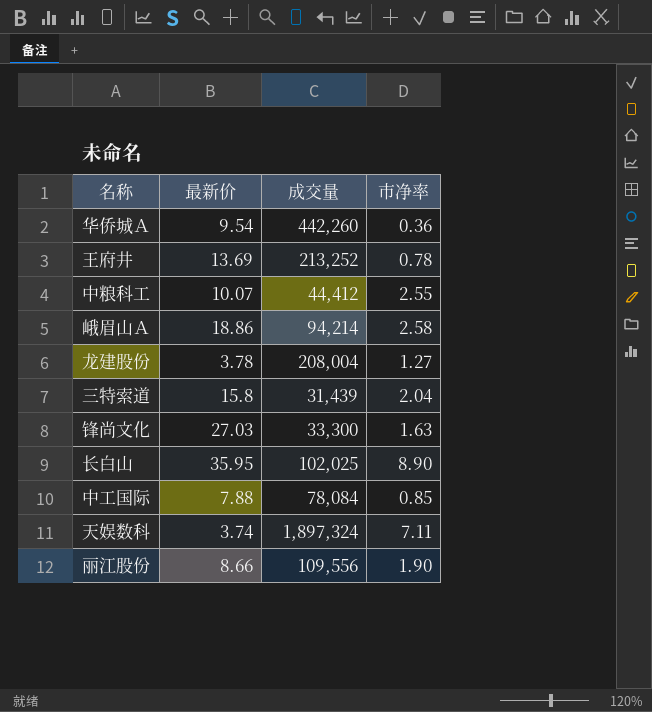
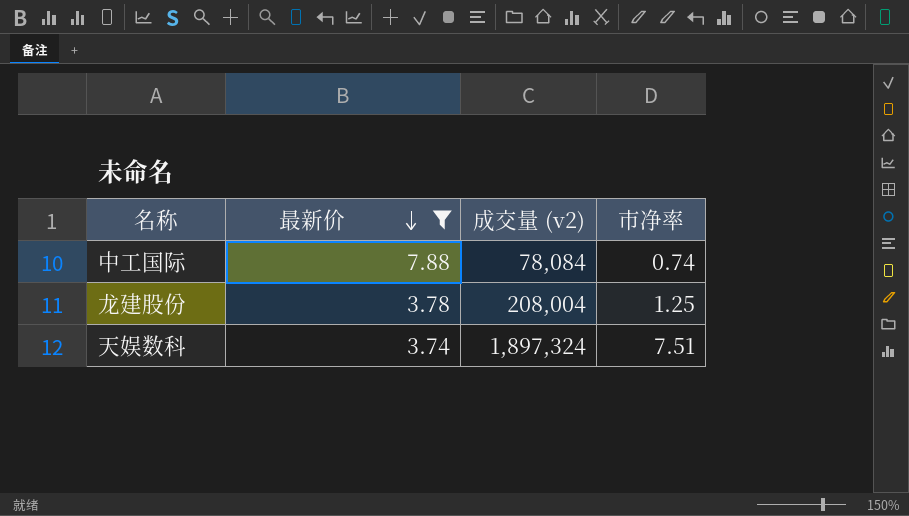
filter: none -> 最新价 <= 7.88
row order: none -> 最新价 descending
column name: 成交量 -> 成交量 (v2)
中工国际 | 市净率: 0.85 -> 0.74
龙建股份 | 市净率: 1.27 -> 1.25
天娱数科 | 市净率: 7.11 -> 7.51

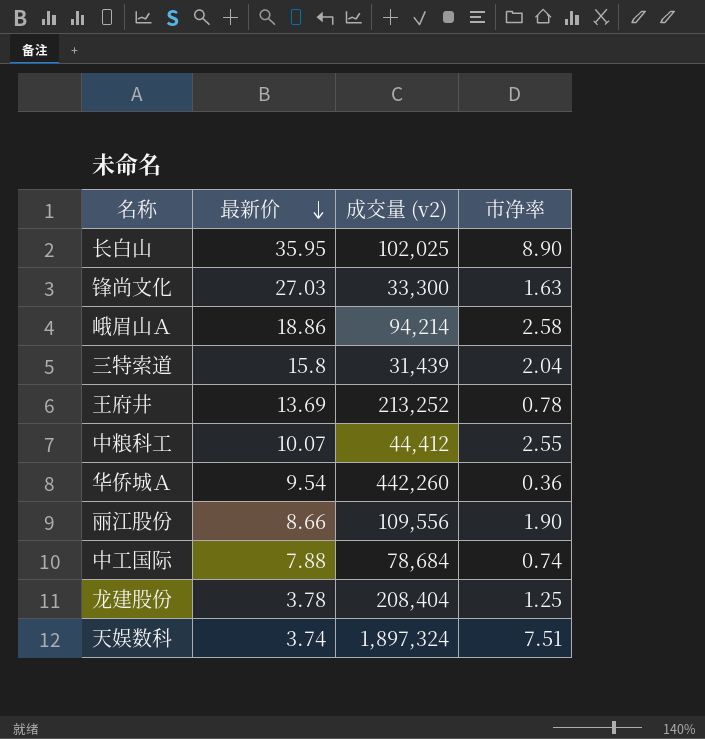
filter: 最新价 <= 7.88 -> none
中工国际 | 成交量 (v2): 78,084 -> 78,684
龙建股份 | 成交量 (v2): 208,004 -> 208,404

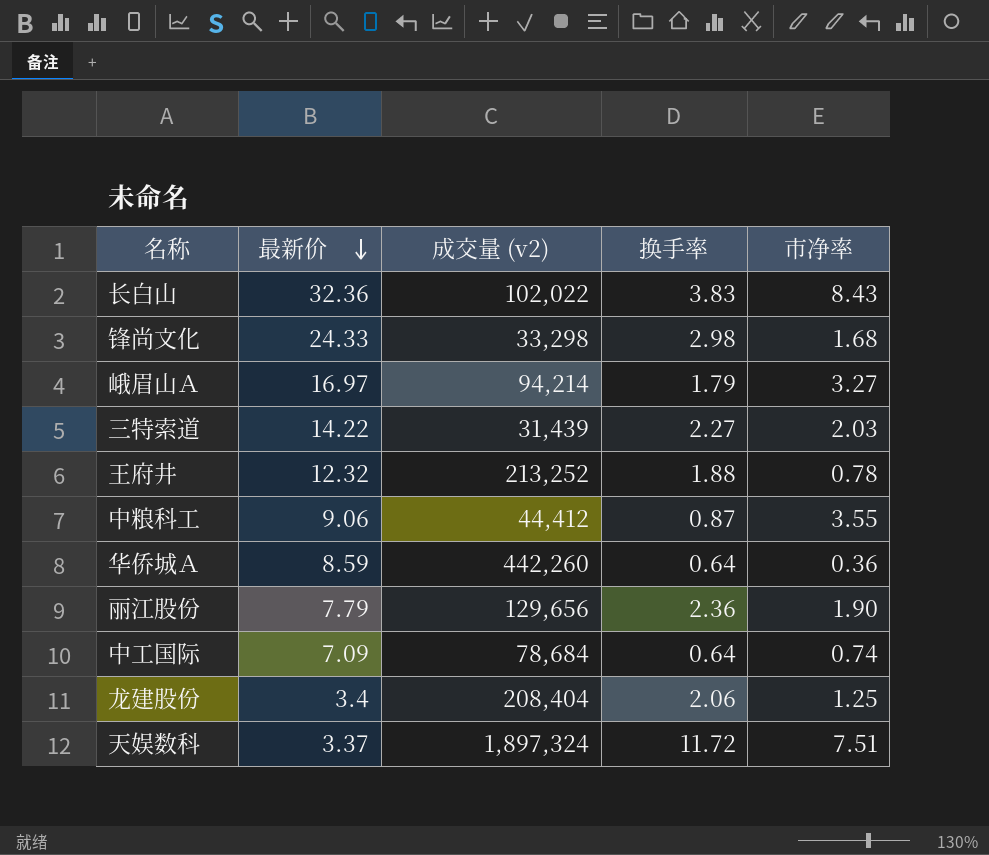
column 换手率 | position: none -> 4
长白山 | 最新价: 35.95 -> 32.36
长白山 | 成交量 (v2): 102,025 -> 102,022
长白山 | 市净率: 8.90 -> 8.43
锋尚文化 | 最新价: 27.03 -> 24.33
锋尚文化 | 成交量 (v2): 33,300 -> 33,298
锋尚文化 | 市净率: 1.63 -> 1.68
峨眉山Ａ | 最新价: 18.86 -> 16.97
峨眉山Ａ | 市净率: 2.58 -> 3.27
三特索道 | 最新价: 15.8 -> 14.22
三特索道 | 市净率: 2.04 -> 2.03
王府井 | 最新价: 13.69 -> 12.32
中粮科工 | 最新价: 10.07 -> 9.06
中粮科工 | 市净率: 2.55 -> 3.55
华侨城Ａ | 最新价: 9.54 -> 8.59
丽江股份 | 最新价: 8.66 -> 7.79
丽江股份 | 成交量 (v2): 109,556 -> 129,656
中工国际 | 最新价: 7.88 -> 7.09
龙建股份 | 最新价: 3.78 -> 3.4
天娱数科 | 最新价: 3.74 -> 3.37

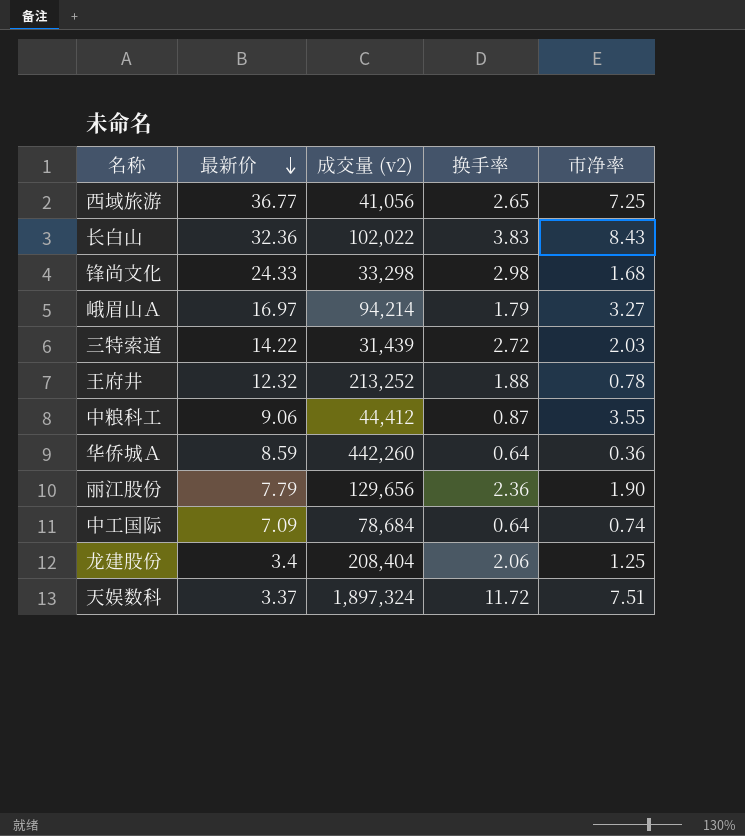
row 西域旅游: none -> 36.77 | 41,056 | 2.65 | 7.25
三特索道 | 换手率: 2.27 -> 2.72

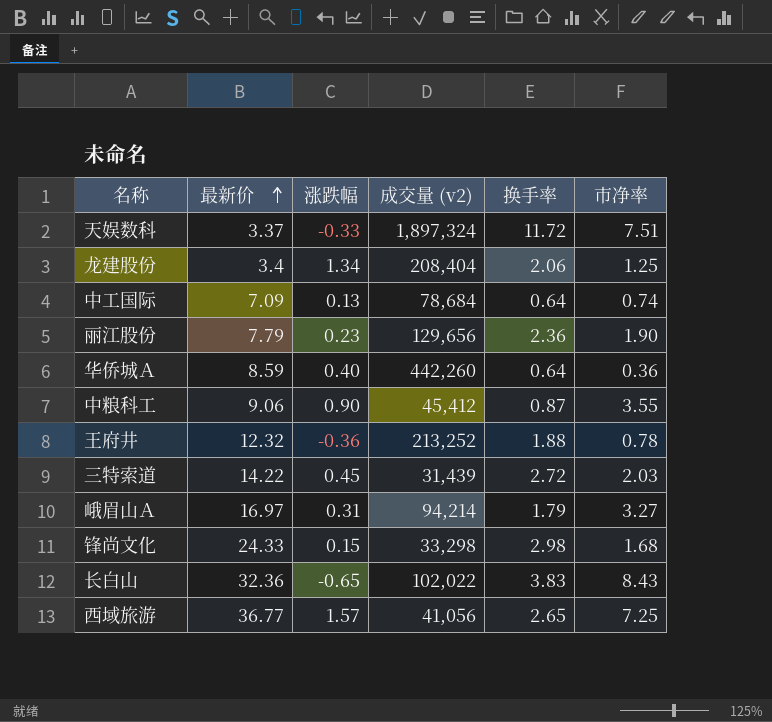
row order: 最新价 descending -> 最新价 ascending
column 涨跌幅 | position: none -> 3
中粮科工 | 成交量 (v2): 44,412 -> 45,412

